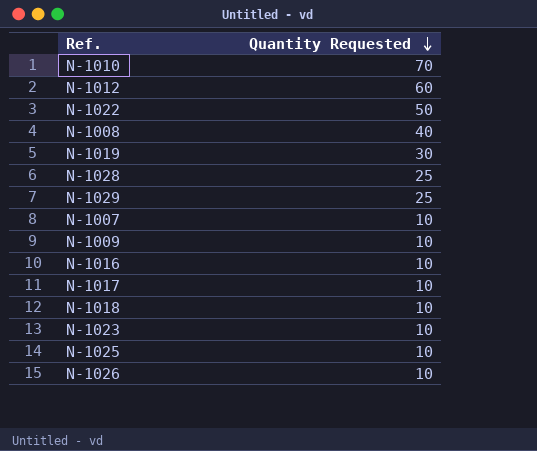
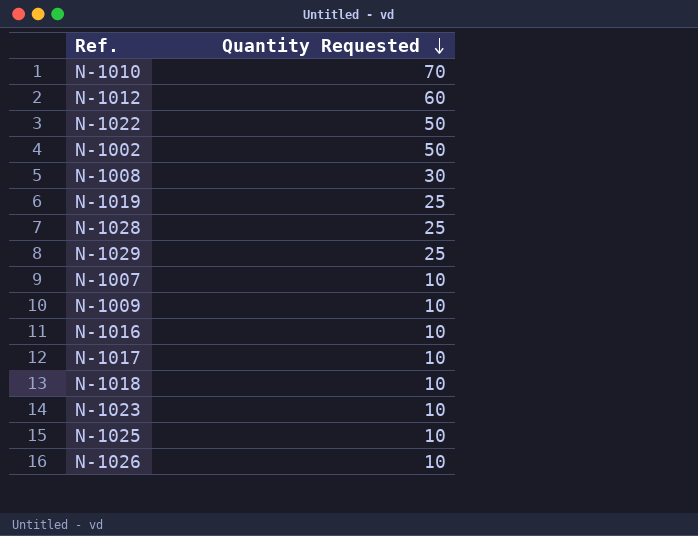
row N-1002: none -> 50
N-1008 | Quantity Requested: 40 -> 30
N-1019 | Quantity Requested: 30 -> 25

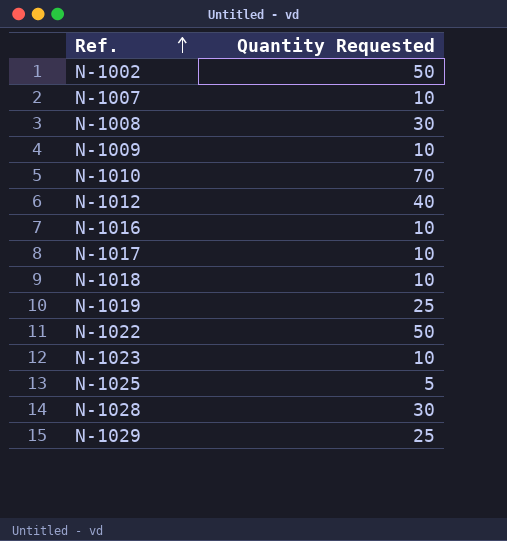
row order: Quantity Requested descending -> Ref. ascending
row N-1026: 10 -> none
N-1012 | Quantity Requested: 60 -> 40
N-1025 | Quantity Requested: 10 -> 5
N-1028 | Quantity Requested: 25 -> 30

